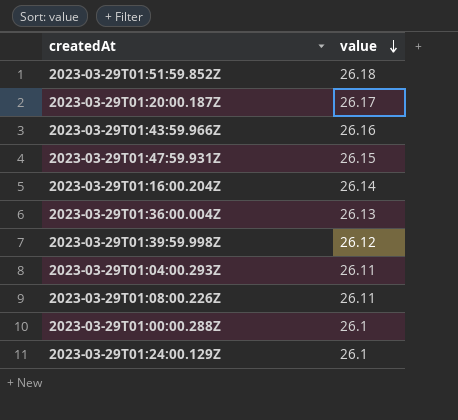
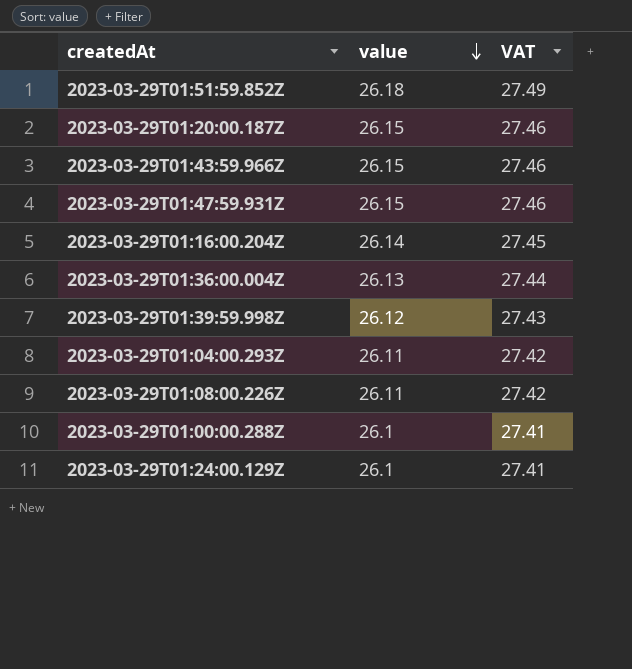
column VAT | formula: none -> [value] * 1.05
2023-03-29T01:20:00.187Z | value: 26.17 -> 26.15
2023-03-29T01:43:59.966Z | value: 26.16 -> 26.15

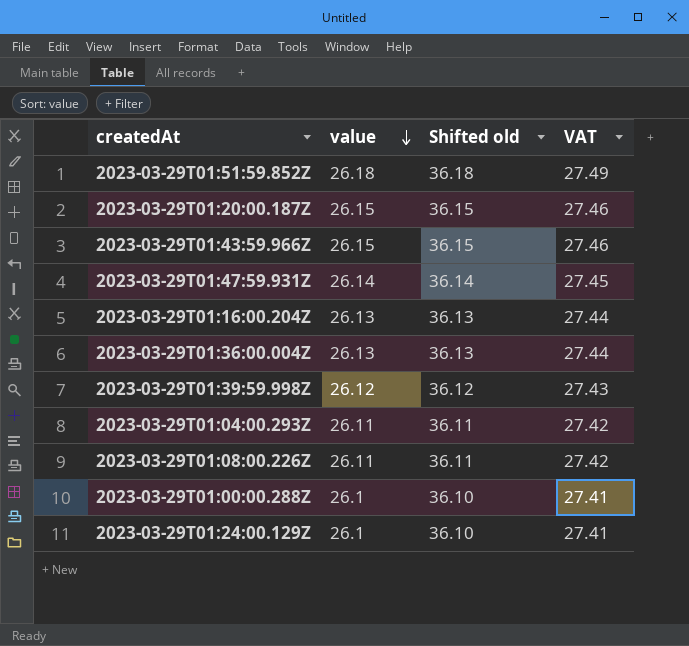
column Shifted old | formula: none -> [value] + 10
2023-03-29T01:47:59.931Z | value: 26.15 -> 26.14
2023-03-29T01:47:59.931Z | VAT: 27.46 -> 27.45
2023-03-29T01:16:00.204Z | value: 26.14 -> 26.13
2023-03-29T01:16:00.204Z | VAT: 27.45 -> 27.44

